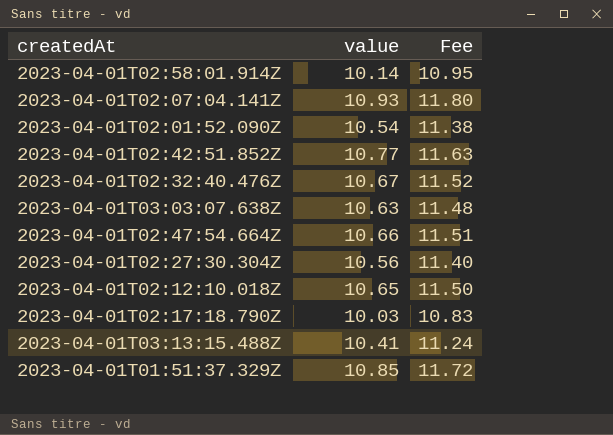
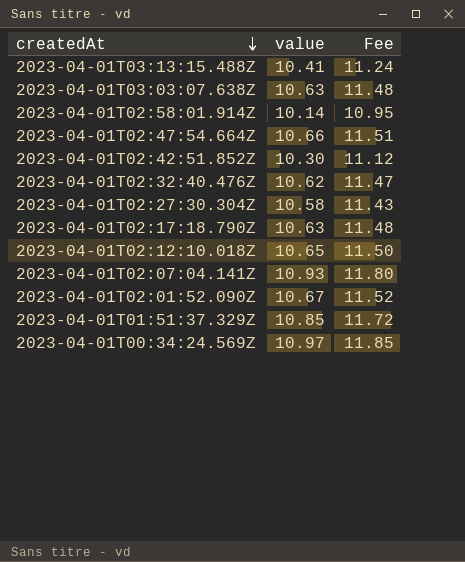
row order: none -> createdAt descending
2023-04-01T02:42:51.852Z | value: 10.77 -> 10.30
2023-04-01T02:42:51.852Z | Fee: 11.63 -> 11.12
2023-04-01T02:32:40.476Z | value: 10.67 -> 10.62
2023-04-01T02:32:40.476Z | Fee: 11.52 -> 11.47
2023-04-01T02:27:30.304Z | value: 10.56 -> 10.58
2023-04-01T02:27:30.304Z | Fee: 11.40 -> 11.43
2023-04-01T02:17:18.790Z | value: 10.03 -> 10.63
2023-04-01T02:17:18.790Z | Fee: 10.83 -> 11.48
2023-04-01T02:01:52.090Z | value: 10.54 -> 10.67
2023-04-01T02:01:52.090Z | Fee: 11.38 -> 11.52
row 2023-04-01T00:34:24.569Z: none -> 10.97 | 11.85

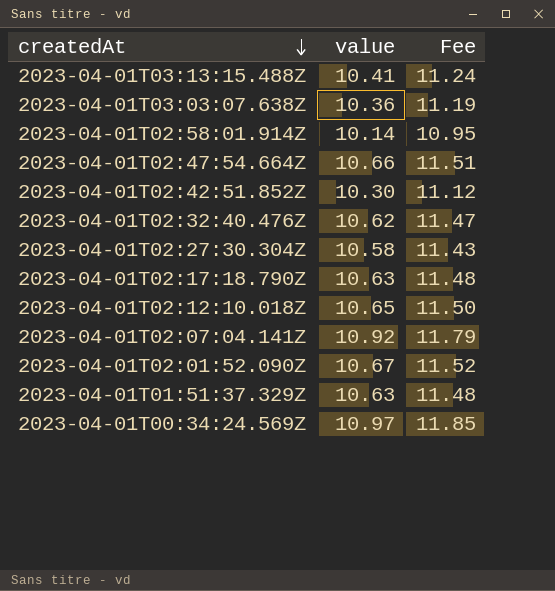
2023-04-01T03:03:07.638Z | value: 10.63 -> 10.36
2023-04-01T03:03:07.638Z | Fee: 11.48 -> 11.19
2023-04-01T02:07:04.141Z | value: 10.93 -> 10.92
2023-04-01T02:07:04.141Z | Fee: 11.80 -> 11.79
2023-04-01T01:51:37.329Z | value: 10.85 -> 10.63
2023-04-01T01:51:37.329Z | Fee: 11.72 -> 11.48

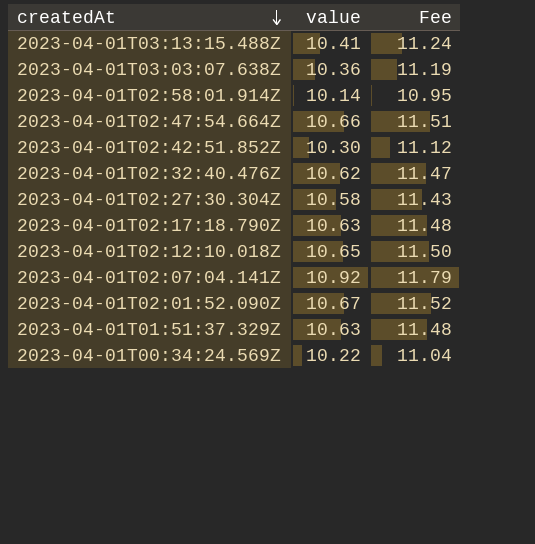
2023-04-01T00:34:24.569Z | value: 10.97 -> 10.22
2023-04-01T00:34:24.569Z | Fee: 11.85 -> 11.04

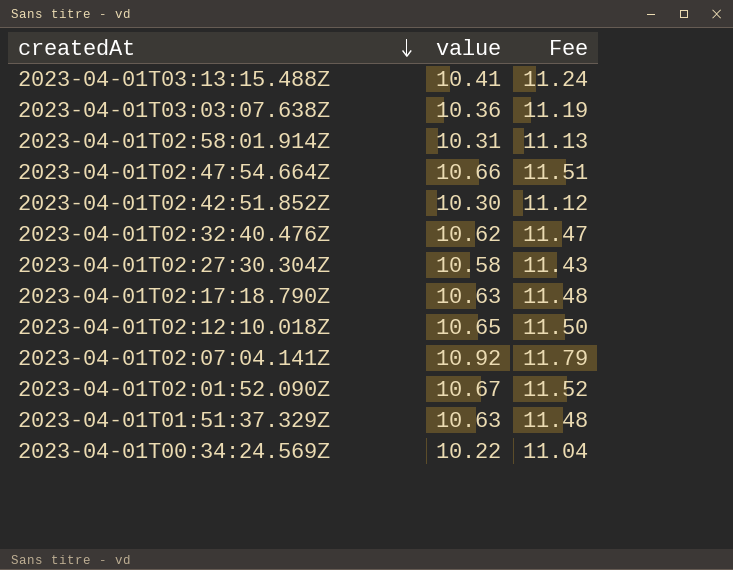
2023-04-01T02:58:01.914Z | value: 10.14 -> 10.31
2023-04-01T02:58:01.914Z | Fee: 10.95 -> 11.13

